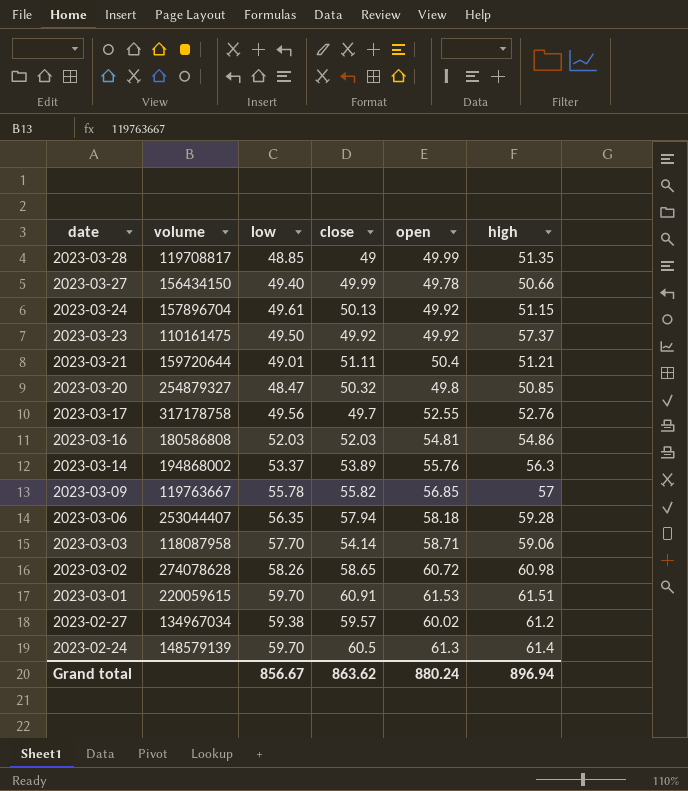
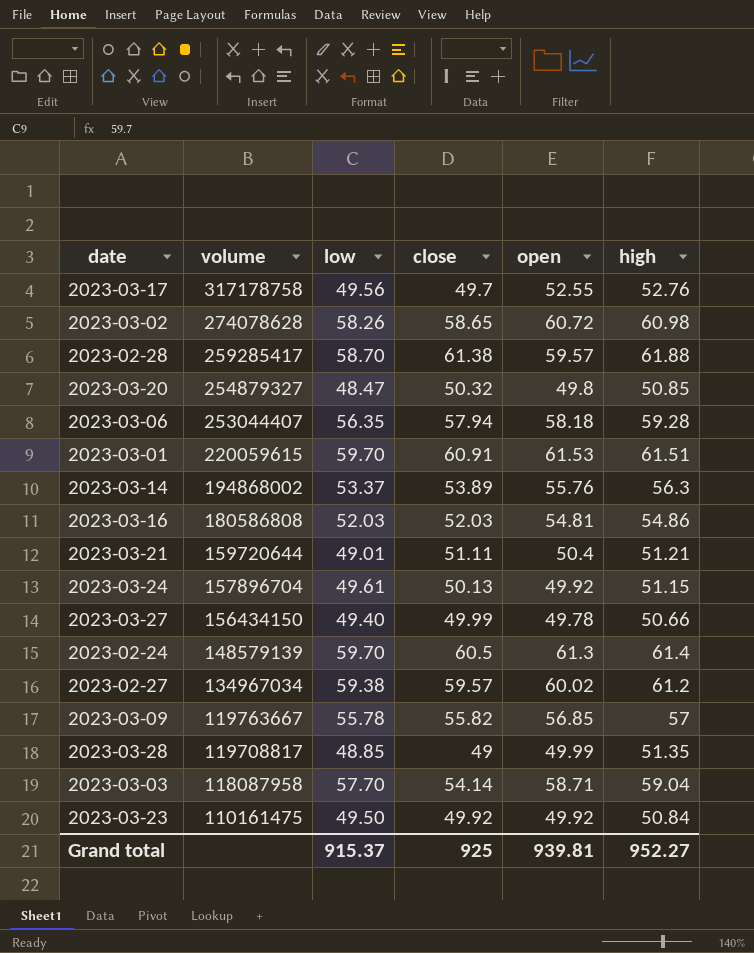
row order: date descending -> volume descending
row 2023-02-28: none -> 259285417 | 58.70 | 61.38 | 59.57 | 61.88
2023-03-03 | high: 59.06 -> 59.04
2023-03-23 | high: 57.37 -> 50.84
Grand total | low: 856.67 -> 915.37
Grand total | close: 863.62 -> 925
Grand total | open: 880.24 -> 939.81
Grand total | high: 896.94 -> 952.27

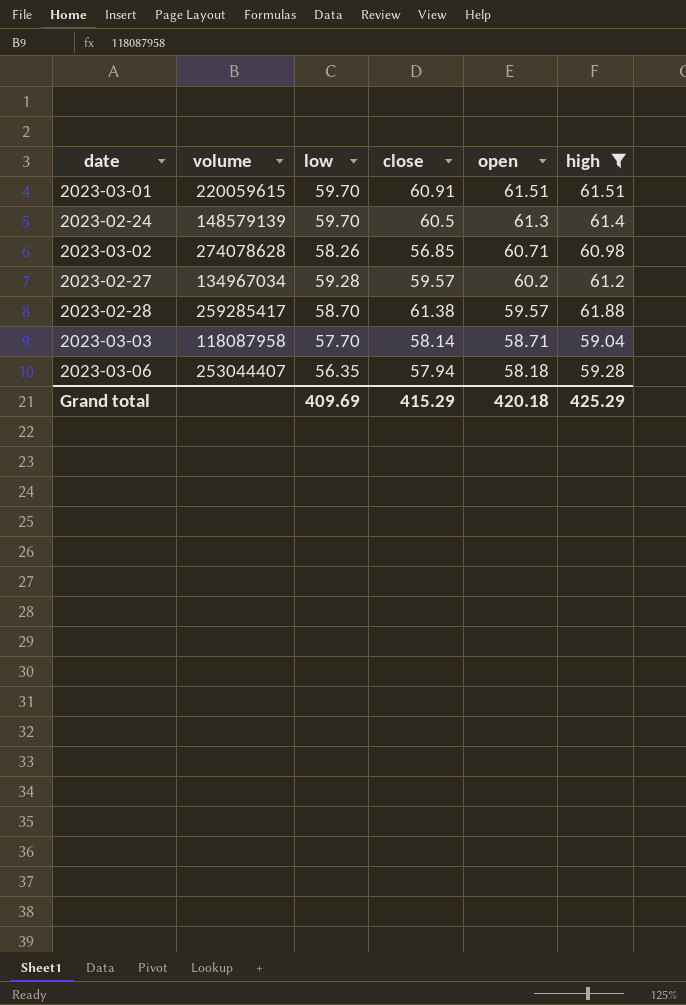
filter: none -> high >= 59.04
row order: volume descending -> open descending
2023-03-01 | open: 61.53 -> 61.51
2023-03-02 | close: 58.65 -> 56.85
2023-03-02 | open: 60.72 -> 60.71
2023-02-27 | low: 59.38 -> 59.28
2023-02-27 | open: 60.02 -> 60.2
2023-03-03 | close: 54.14 -> 58.14
Grand total | low: 915.37 -> 409.69
Grand total | close: 925 -> 415.29
Grand total | open: 939.81 -> 420.18
Grand total | high: 952.27 -> 425.29

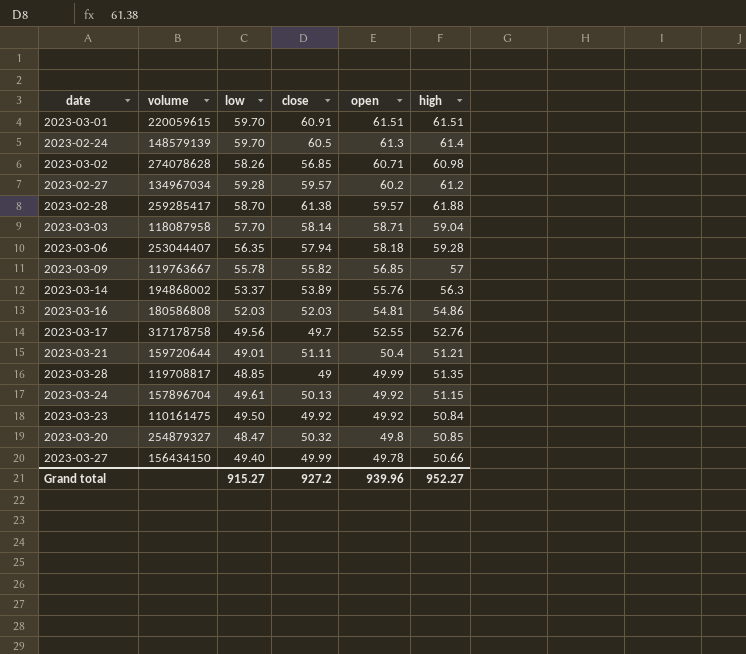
filter: high >= 59.04 -> none
Grand total | low: 409.69 -> 915.27
Grand total | close: 415.29 -> 927.2
Grand total | open: 420.18 -> 939.96
Grand total | high: 425.29 -> 952.27

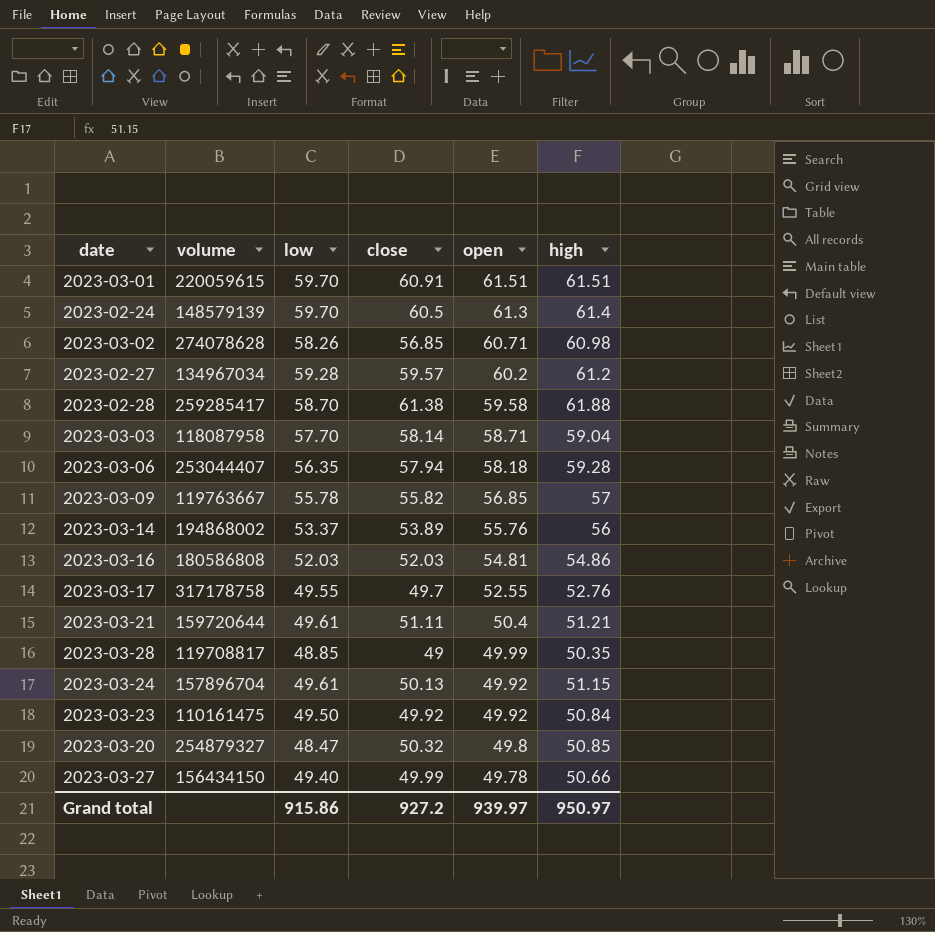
2023-02-28 | open: 59.57 -> 59.58
2023-03-14 | high: 56.3 -> 56
2023-03-17 | low: 49.56 -> 49.55
2023-03-21 | low: 49.01 -> 49.61
2023-03-28 | high: 51.35 -> 50.35
Grand total | low: 915.27 -> 915.86
Grand total | open: 939.96 -> 939.97
Grand total | high: 952.27 -> 950.97

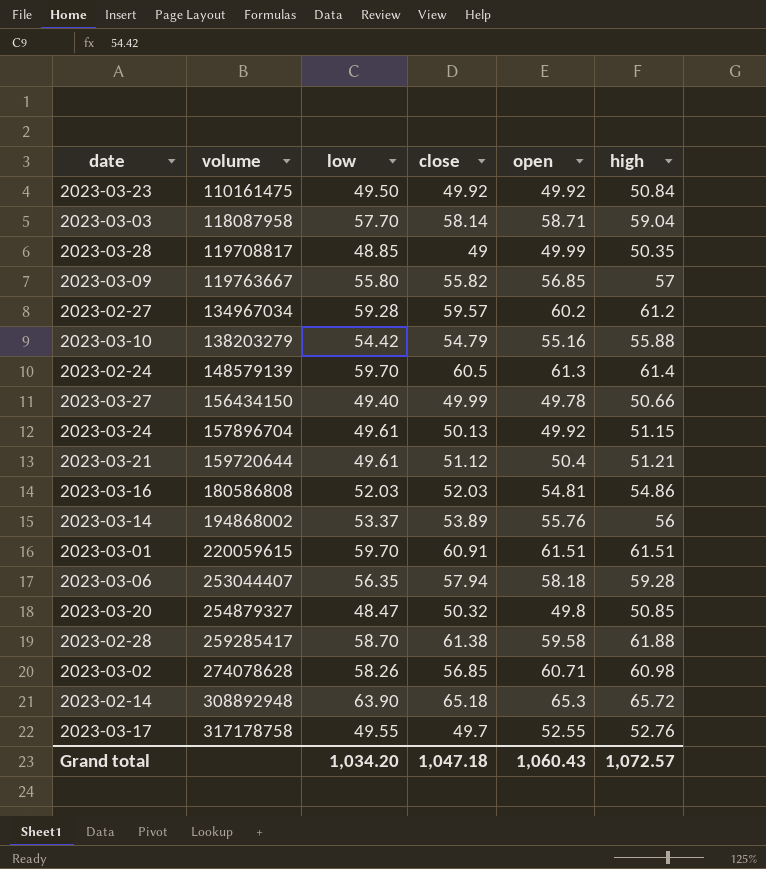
row order: open descending -> volume ascending
2023-03-09 | low: 55.78 -> 55.80
row 2023-03-10: none -> 138203279 | 54.42 | 54.79 | 55.16 | 55.88
2023-03-21 | close: 51.11 -> 51.12
row 2023-02-14: none -> 308892948 | 63.90 | 65.18 | 65.3 | 65.72
Grand total | low: 915.86 -> 1,034.20
Grand total | close: 927.2 -> 1,047.18
Grand total | open: 939.97 -> 1,060.43
Grand total | high: 950.97 -> 1,072.57

